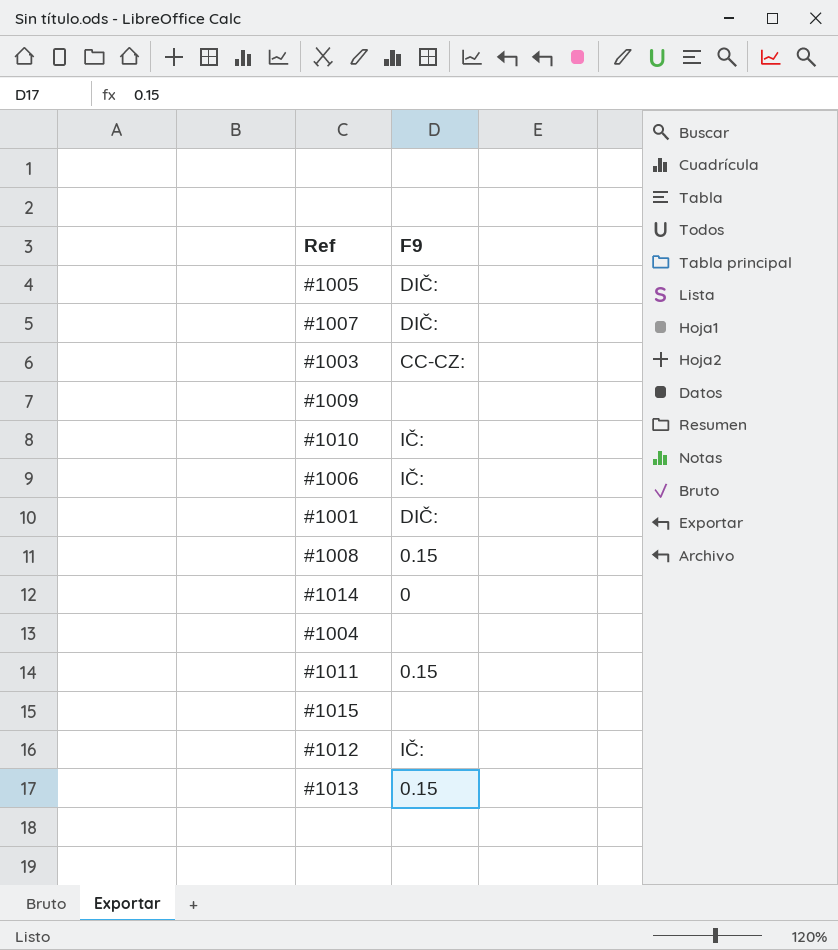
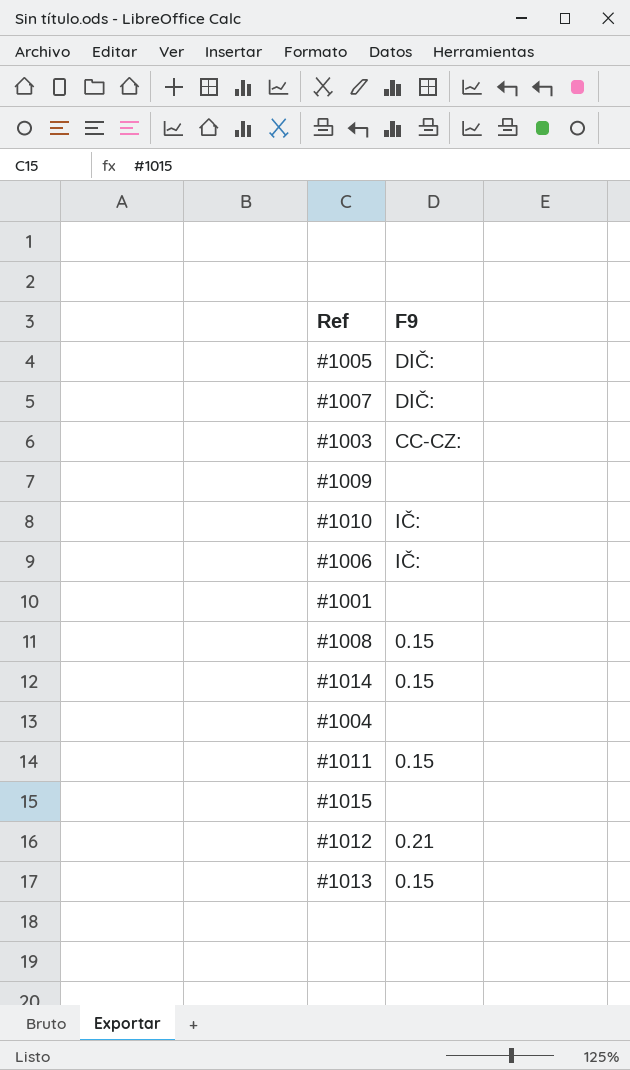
#1001 | F9: DIČ: -> none
#1014 | F9: 0 -> 0.15
#1012 | F9: IČ: -> 0.21

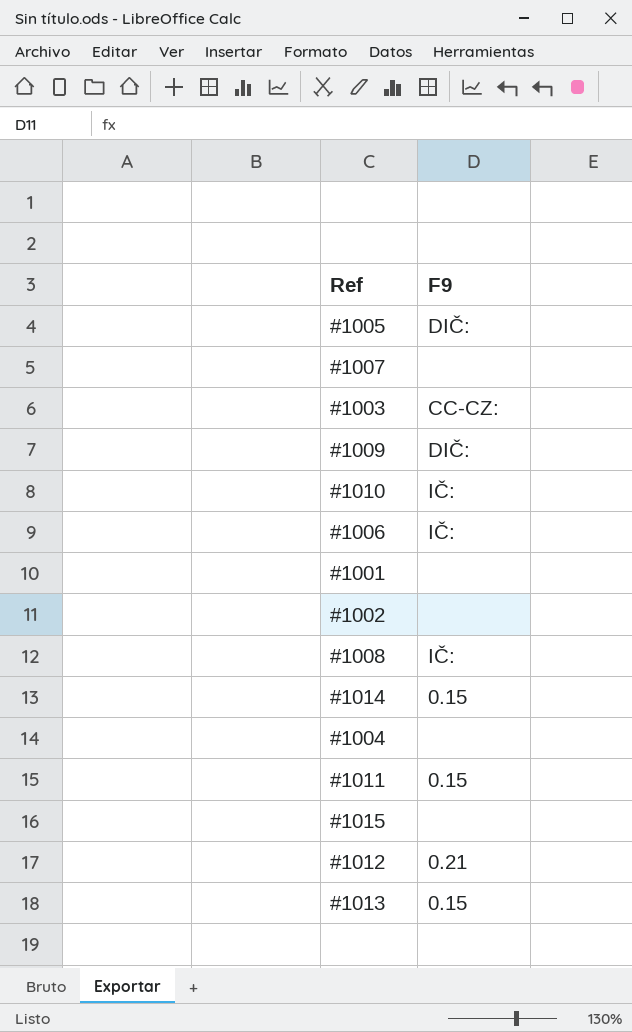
#1007 | F9: DIČ: -> none
#1009 | F9: none -> DIČ:
row #1002: none -> none
#1008 | F9: 0.15 -> IČ:

